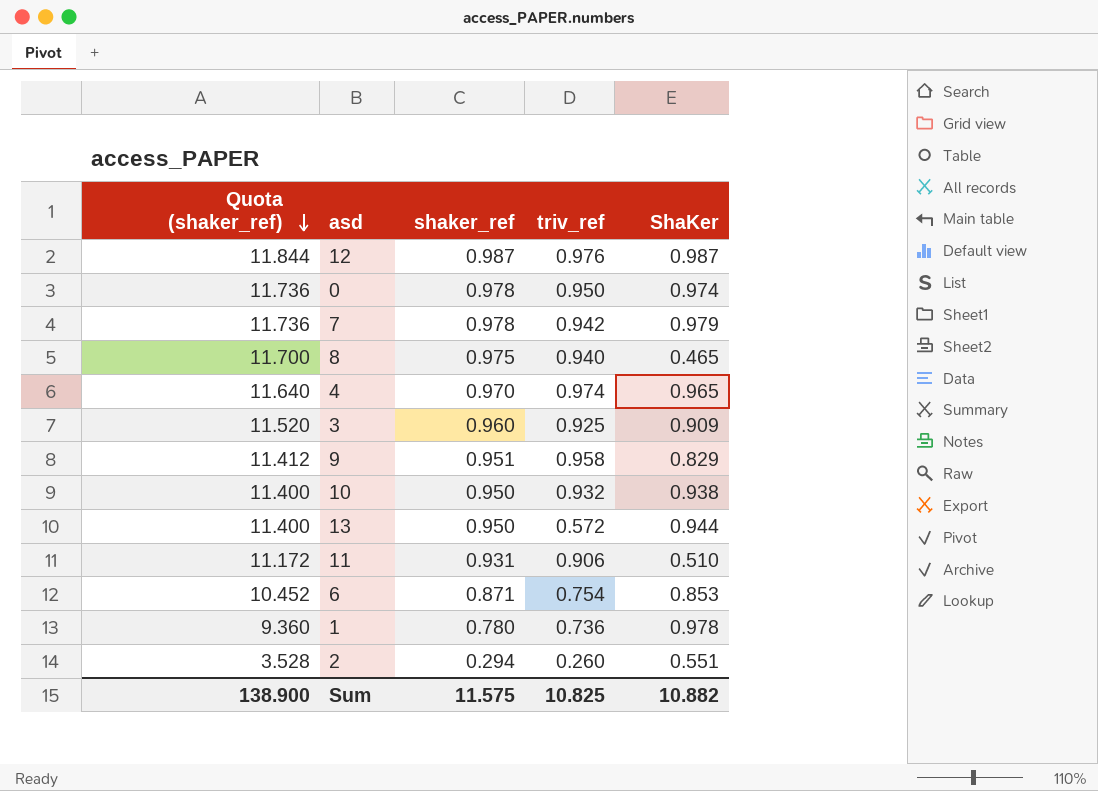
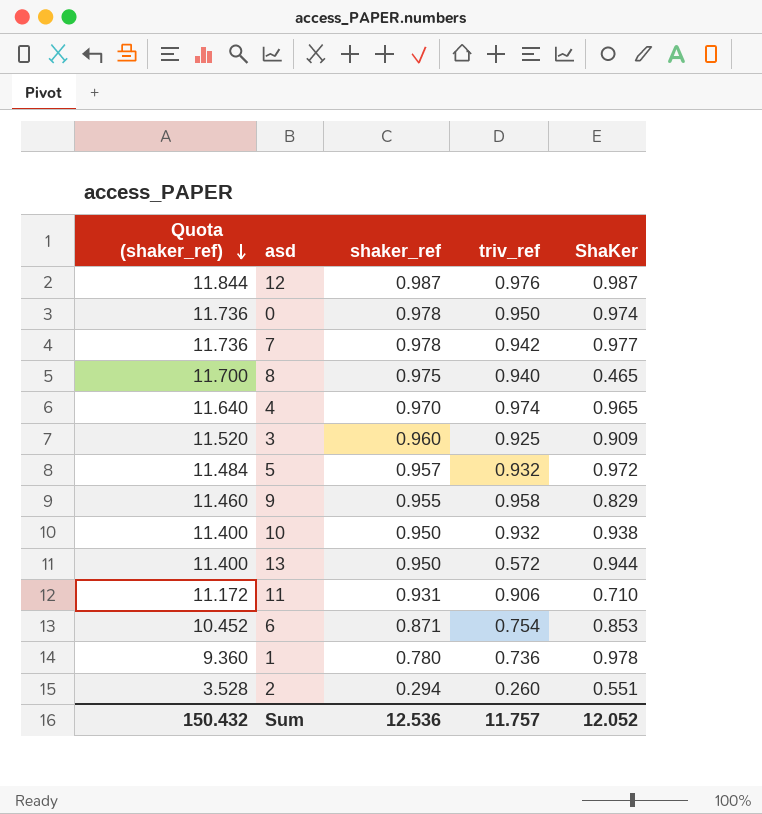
7 | ShaKer: 0.979 -> 0.977
row 5: none -> 11.484 | 0.957 | 0.932 | 0.972
9 | Quota (shaker_ref): 11.412 -> 11.460
9 | shaker_ref: 0.951 -> 0.955
11 | ShaKer: 0.510 -> 0.710
Sum | Quota (shaker_ref): 138.900 -> 150.432
Sum | shaker_ref: 11.575 -> 12.536
Sum | triv_ref: 10.825 -> 11.757
Sum | ShaKer: 10.882 -> 12.052

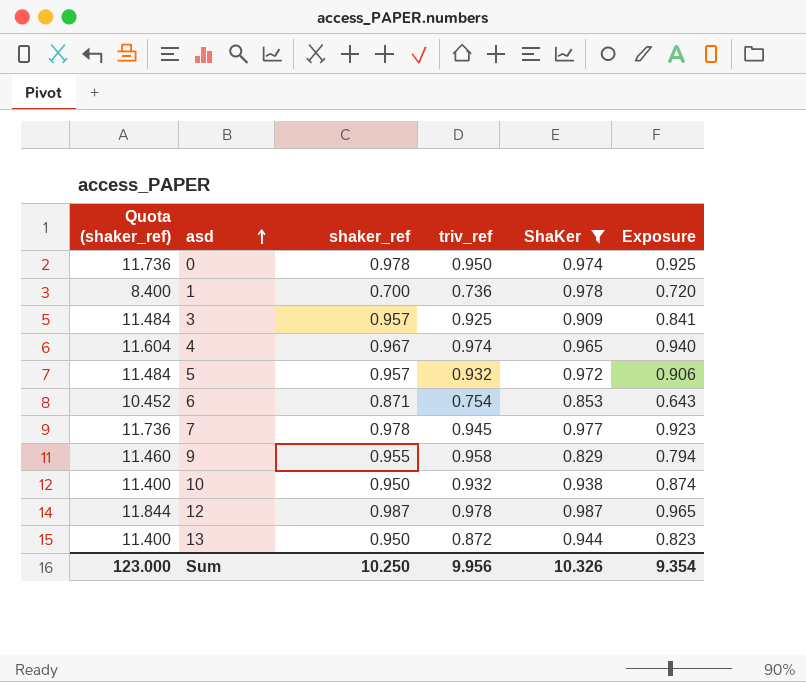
filter: none -> ShaKer >= 0.829
row order: Quota (shaker_ref) descending -> asd ascending
column Exposure | formula: none -> [triv_ref] * [ShaKer]
1 | Quota (shaker_ref): 9.360 -> 8.400
1 | shaker_ref: 0.780 -> 0.700
3 | Quota (shaker_ref): 11.520 -> 11.484
3 | shaker_ref: 0.960 -> 0.957
4 | Quota (shaker_ref): 11.640 -> 11.604
4 | shaker_ref: 0.970 -> 0.967
7 | triv_ref: 0.942 -> 0.945
12 | triv_ref: 0.976 -> 0.978
13 | triv_ref: 0.572 -> 0.872
Sum | Quota (shaker_ref): 150.432 -> 123.000
Sum | shaker_ref: 12.536 -> 10.250
Sum | triv_ref: 11.757 -> 9.956
Sum | ShaKer: 12.052 -> 10.326

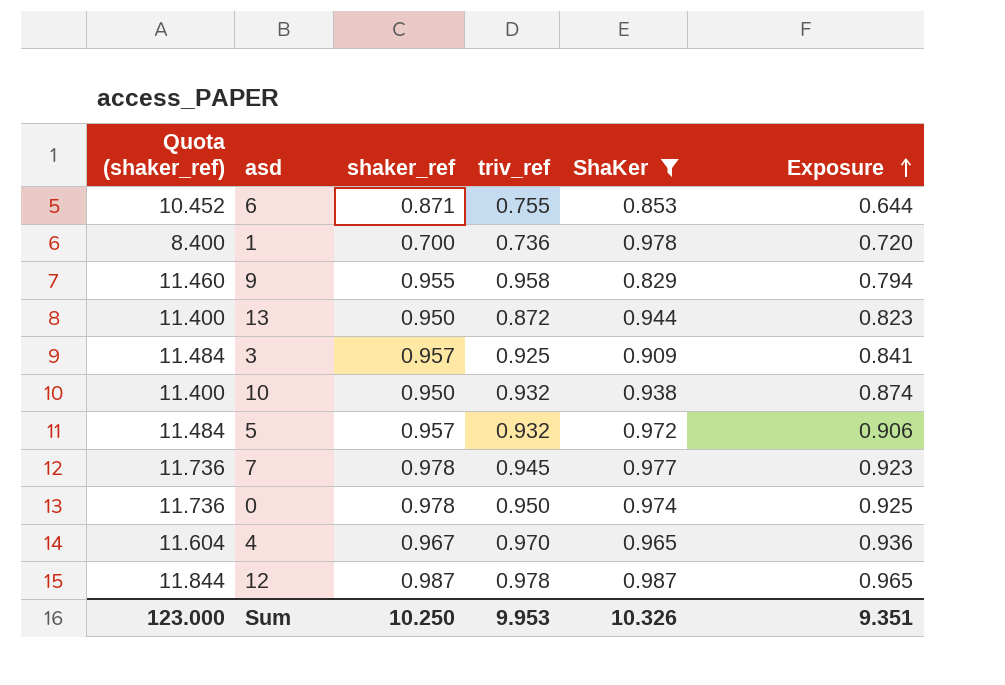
row order: asd ascending -> Exposure ascending
6 | triv_ref: 0.754 -> 0.755
6 | Exposure: 0.643 -> 0.644
4 | triv_ref: 0.974 -> 0.970
4 | Exposure: 0.940 -> 0.936
Sum | triv_ref: 9.956 -> 9.953
Sum | Exposure: 9.354 -> 9.351

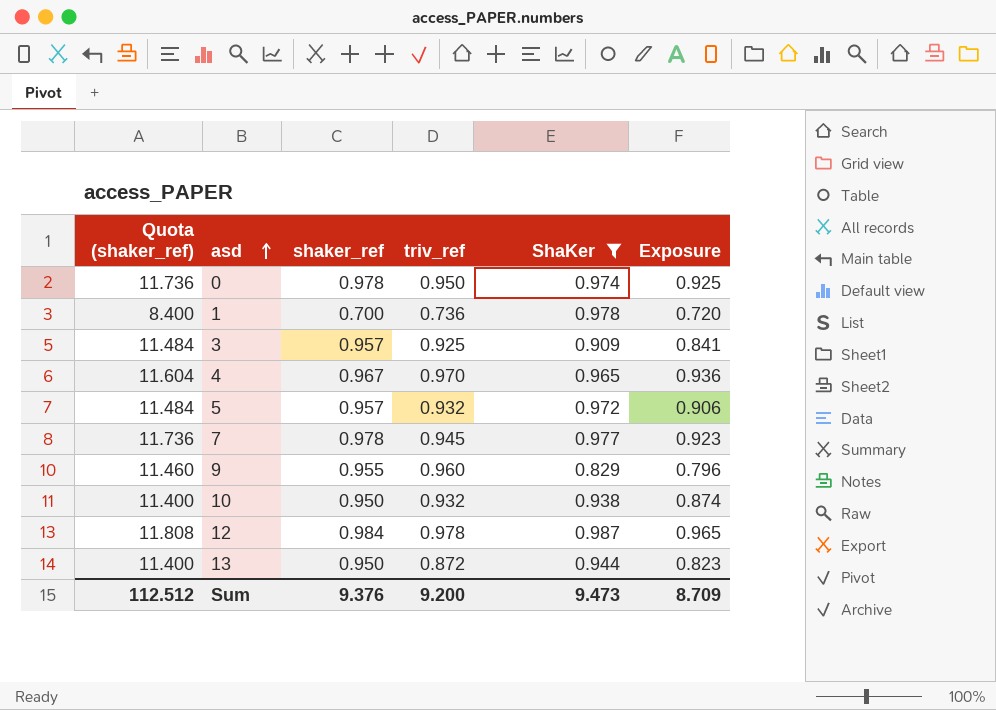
row order: Exposure ascending -> asd ascending
row 6: 10.452 | 0.871 | 0.755 | 0.853 | 0.644 -> none
9 | triv_ref: 0.958 -> 0.960
9 | Exposure: 0.794 -> 0.796
12 | Quota (shaker_ref): 11.844 -> 11.808
12 | shaker_ref: 0.987 -> 0.984
Sum | Quota (shaker_ref): 123.000 -> 112.512
Sum | shaker_ref: 10.250 -> 9.376
Sum | triv_ref: 9.953 -> 9.200
Sum | ShaKer: 10.326 -> 9.473
Sum | Exposure: 9.351 -> 8.709

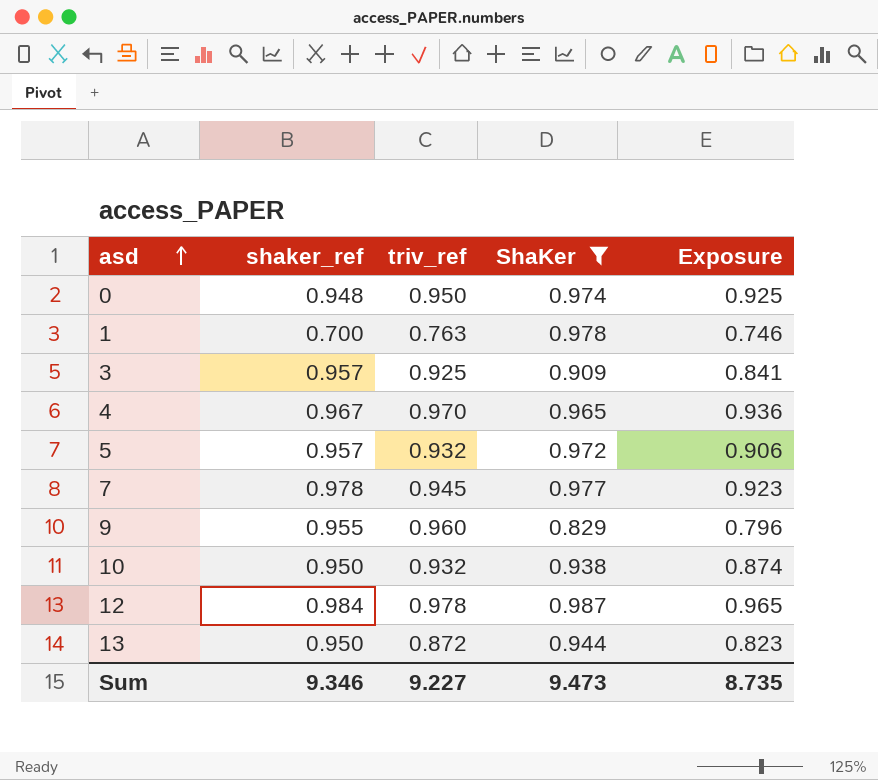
column Quota (shaker_ref) | formula: [shaker_ref] * 12 -> none
0 | shaker_ref: 0.978 -> 0.948
1 | triv_ref: 0.736 -> 0.763
1 | Exposure: 0.720 -> 0.746
Sum | shaker_ref: 9.376 -> 9.346
Sum | triv_ref: 9.200 -> 9.227
Sum | Exposure: 8.709 -> 8.735

